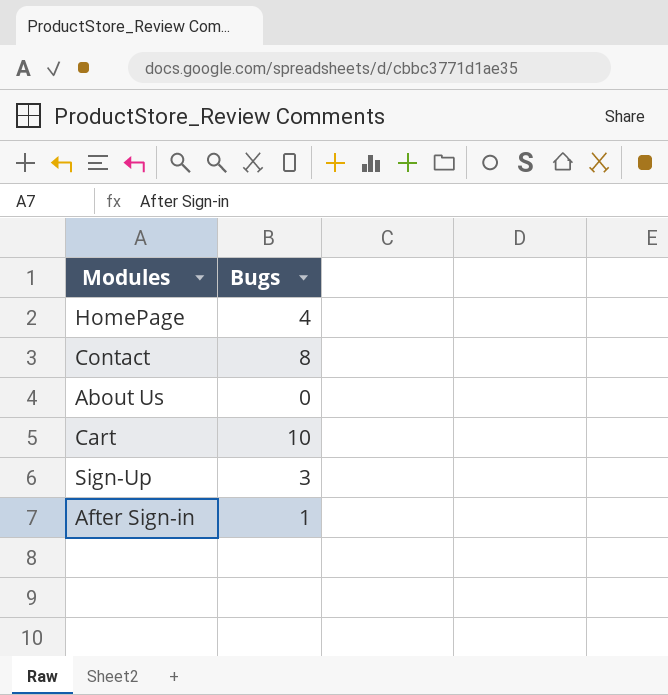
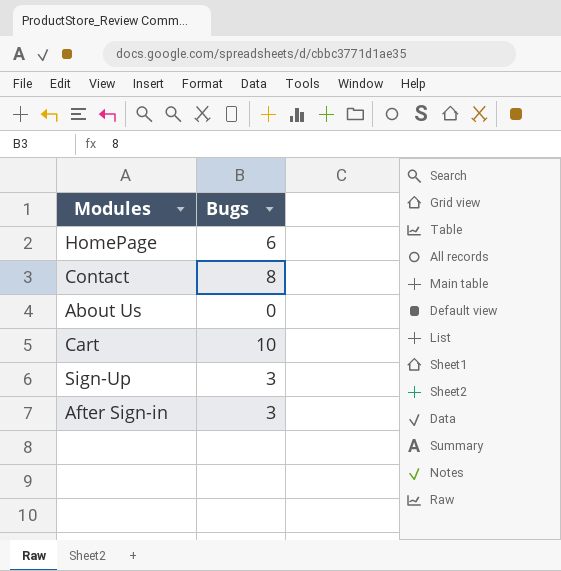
HomePage | Bugs: 4 -> 6
After Sign-in | Bugs: 1 -> 3

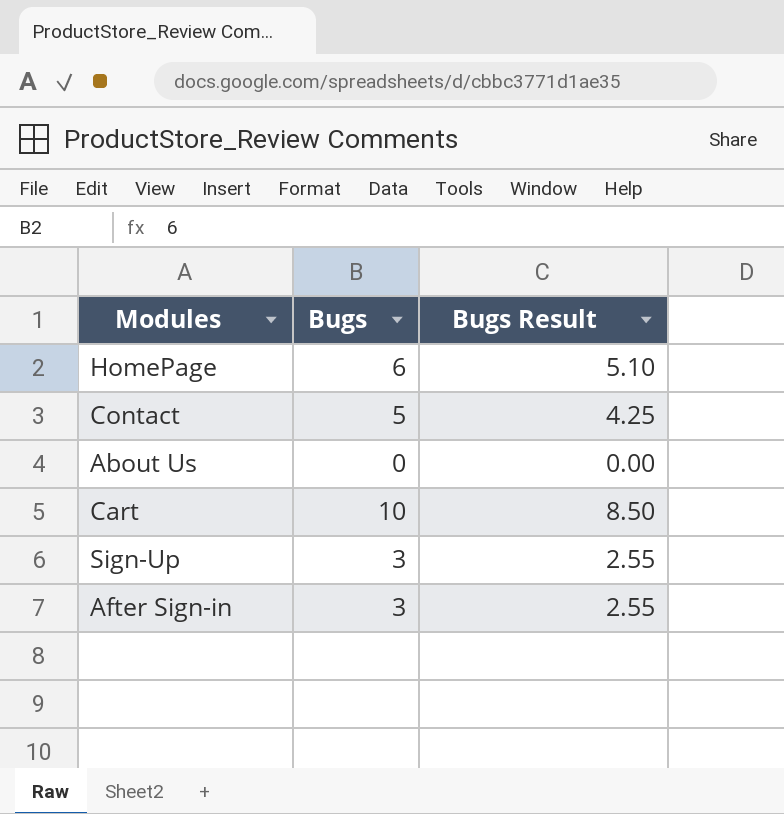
column Bugs Result | formula: none -> [Bugs] * 0.85
Contact | Bugs: 8 -> 5

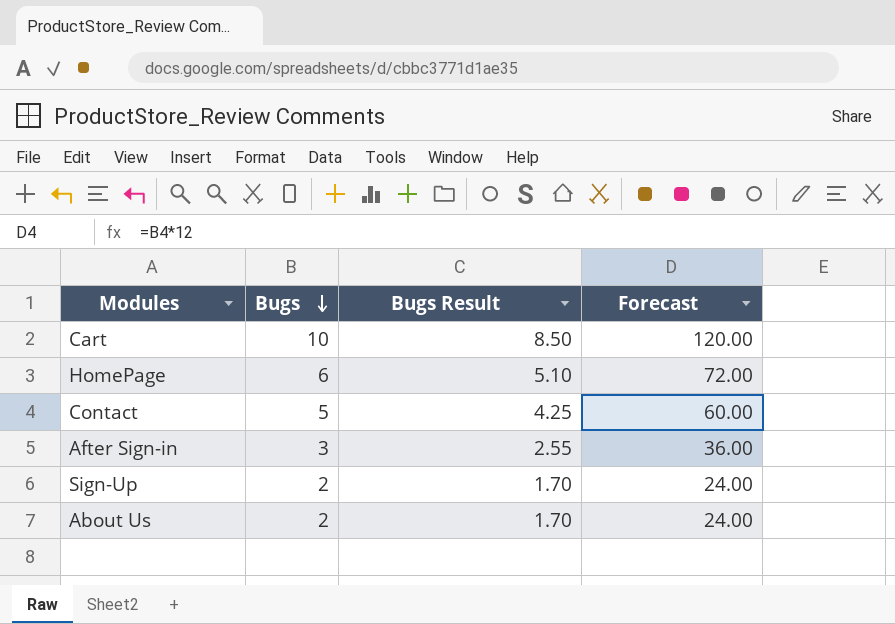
row order: none -> Bugs descending
column Forecast | formula: none -> [Bugs] * 12
Sign-Up | Bugs: 3 -> 2
Sign-Up | Bugs Result: 2.55 -> 1.70
About Us | Bugs: 0 -> 2
About Us | Bugs Result: 0.00 -> 1.70

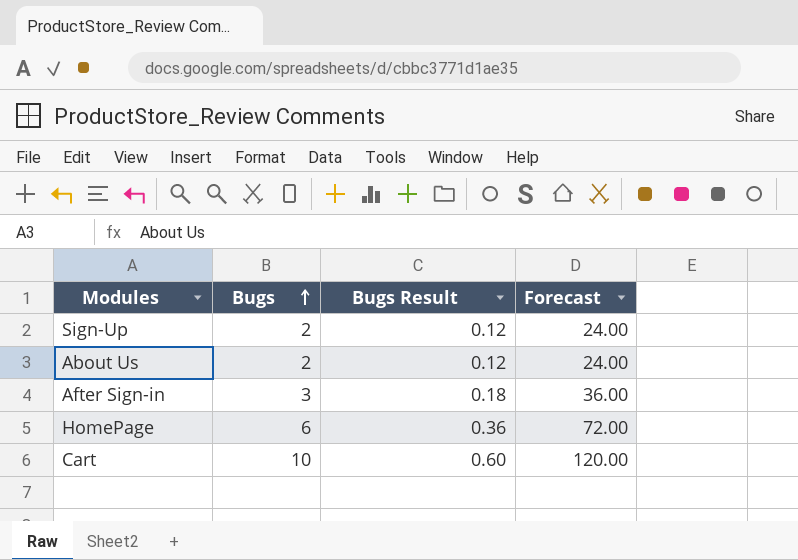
row order: Bugs descending -> Bugs ascending
column Bugs Result | formula: [Bugs] * 0.85 -> [Bugs] * 0.06
row Contact: 5 | 4.25 | 60.00 -> none

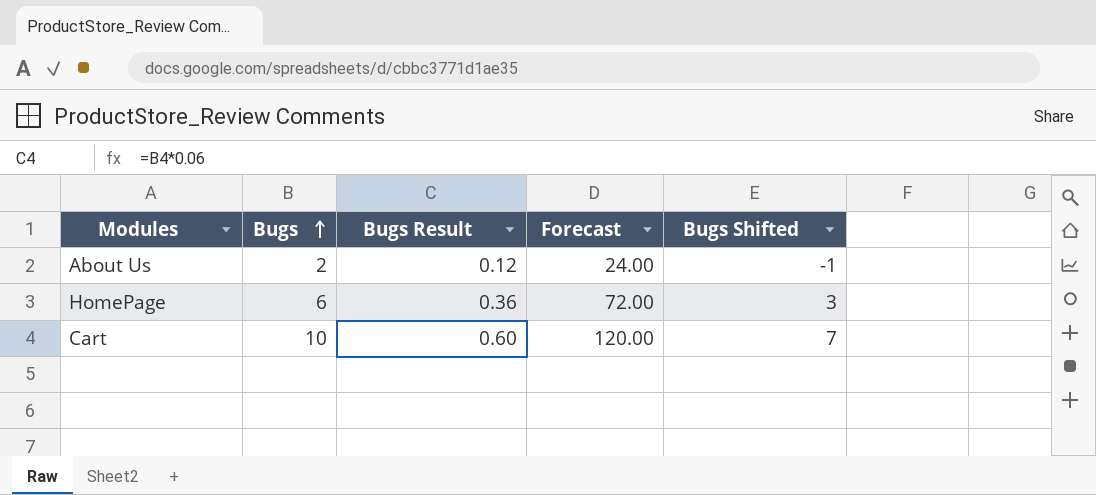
column Bugs Shifted | formula: none -> [Bugs] - 3
row Sign-Up: 2 | 0.12 | 24.00 -> none
row After Sign-in: 3 | 0.18 | 36.00 -> none

